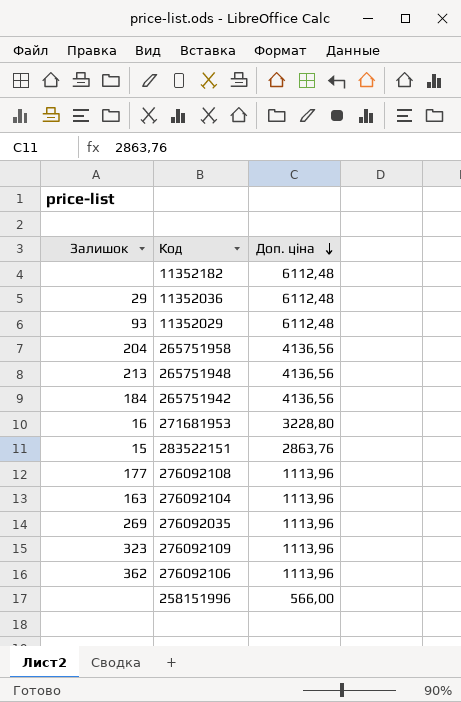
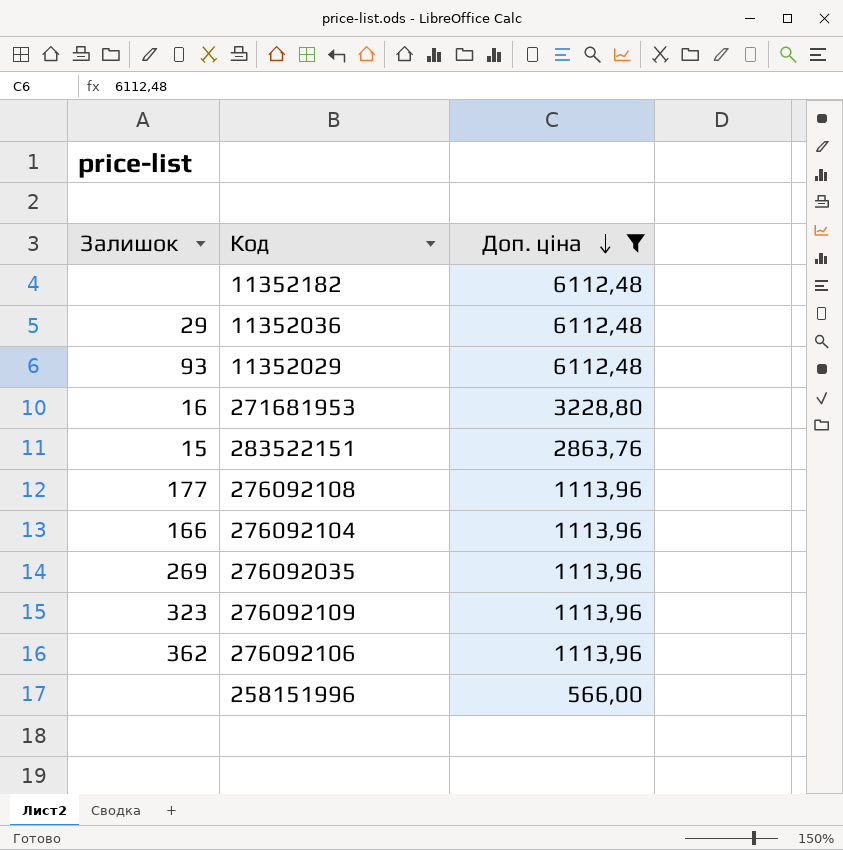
filter: none -> Доп. ціна != 4136,56
276092104 | Залишок: 163 -> 166

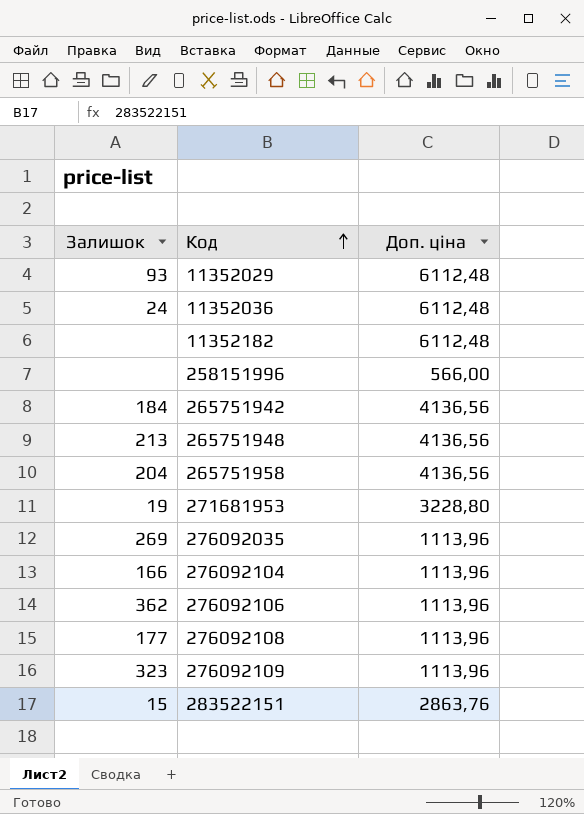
filter: Доп. ціна != 4136,56 -> none
row order: Доп. ціна descending -> Код ascending
11352036 | Залишок: 29 -> 24
271681953 | Залишок: 16 -> 19

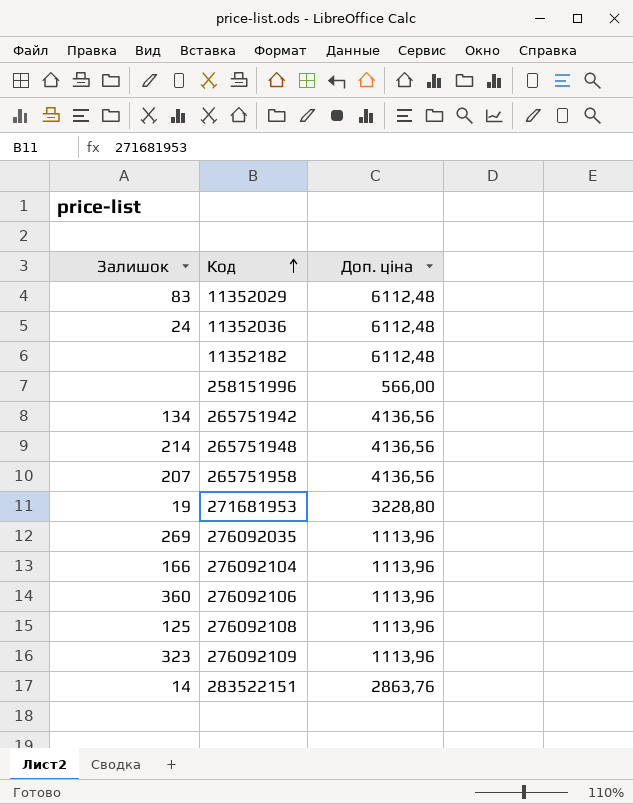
11352029 | Залишок: 93 -> 83
265751942 | Залишок: 184 -> 134
265751948 | Залишок: 213 -> 214
265751958 | Залишок: 204 -> 207
276092106 | Залишок: 362 -> 360
276092108 | Залишок: 177 -> 125
283522151 | Залишок: 15 -> 14

